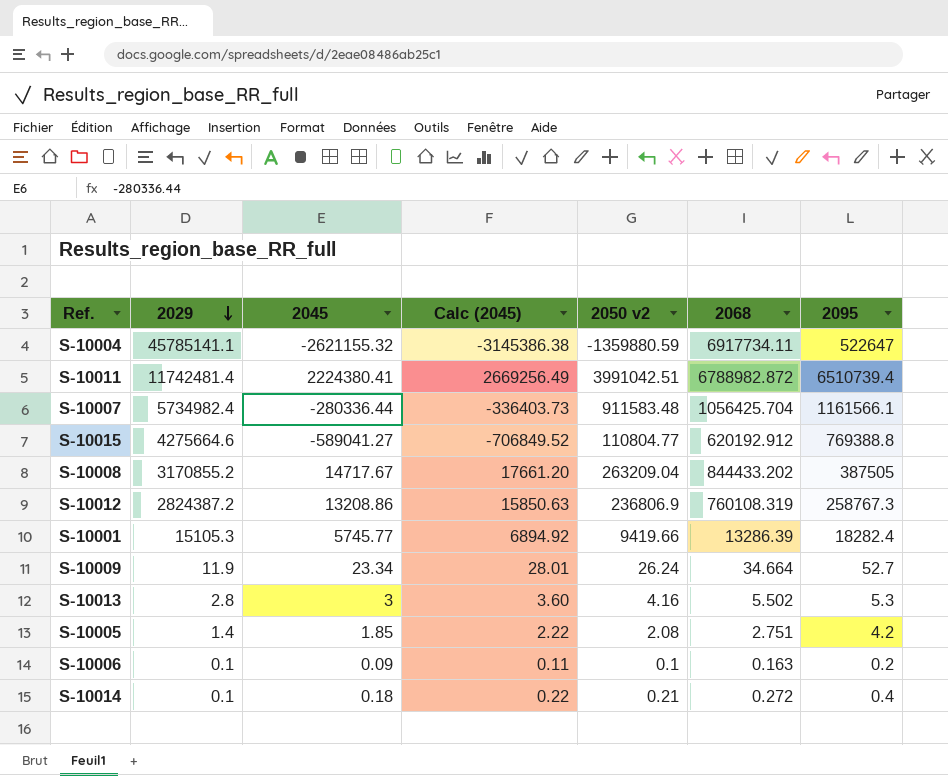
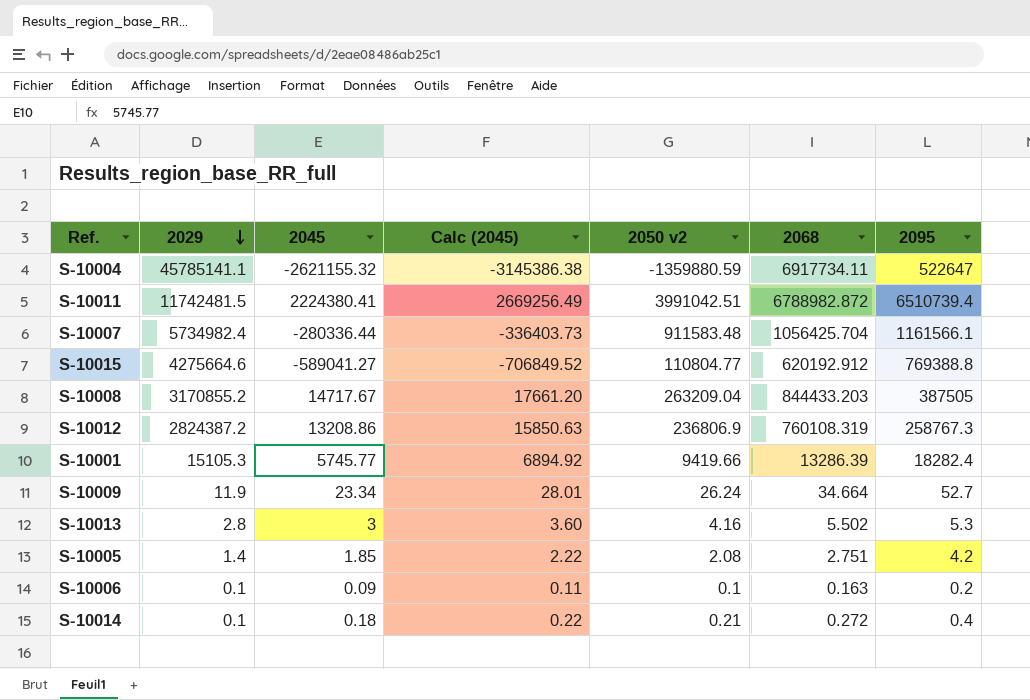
S-10011 | 2029: 11742481.4 -> 11742481.5
S-10008 | 2068: 844433.202 -> 844433.203

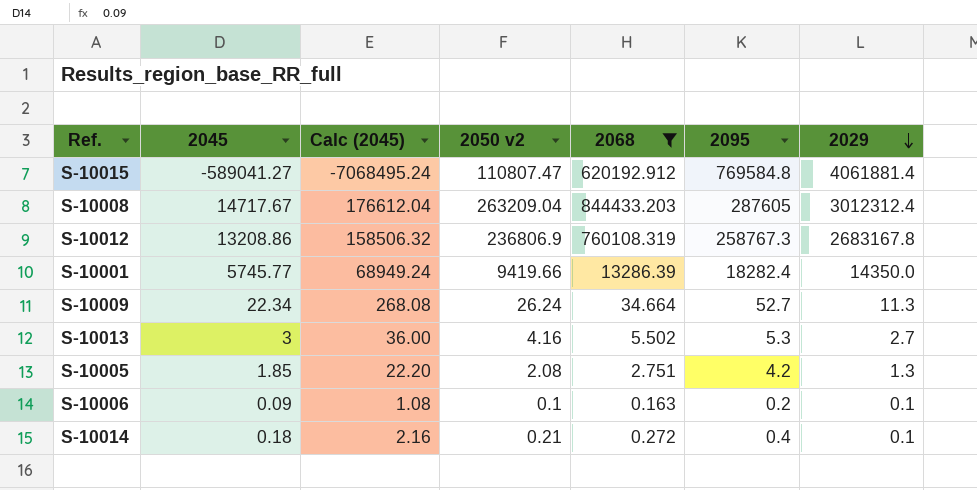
filter: none -> 2068 <= 844433.203
column Calc (2045) | formula: [2045] * 1.2 -> [2045] * 12
column 2029 | position: 2 -> 7
S-10015 | 2050 v2: 110804.77 -> 110807.47
S-10015 | 2095: 769388.8 -> 769584.8
S-10015 | 2029: 4275664.6 -> 4061881.4
S-10008 | 2095: 387505 -> 287605
S-10008 | 2029: 3170855.2 -> 3012312.4
S-10012 | 2029: 2824387.2 -> 2683167.8
S-10001 | 2029: 15105.3 -> 14350.0
S-10009 | 2045: 23.34 -> 22.34
S-10009 | 2029: 11.9 -> 11.3
S-10013 | 2029: 2.8 -> 2.7
S-10005 | 2029: 1.4 -> 1.3

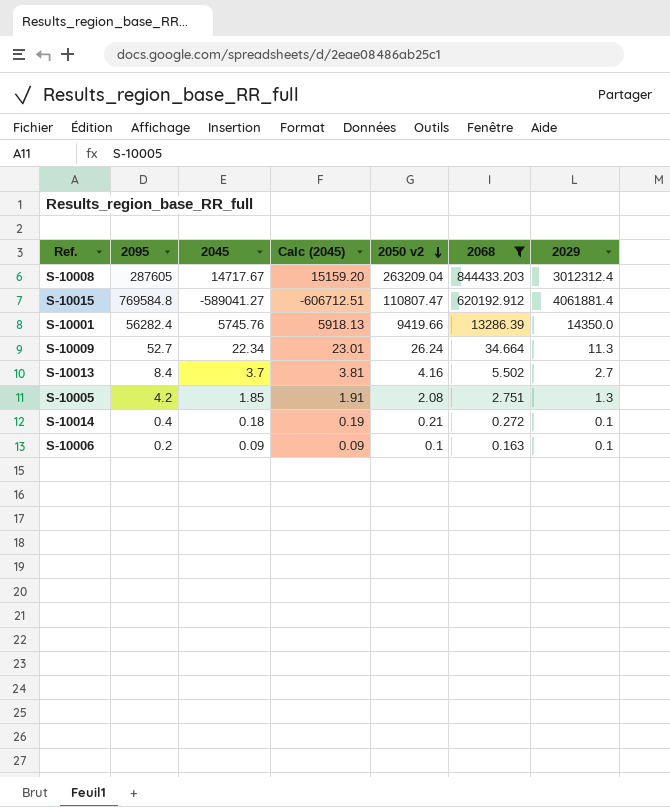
row order: 2029 descending -> 2050 v2 descending
column 2095 | position: 6 -> 2
column Calc (2045) | formula: [2045] * 12 -> [2045] * 1.03
row S-10012: 13208.86 | 158506.32 | 236806.9 | 760108.319 | 258767.3 | 2683167.8 -> none
S-10001 | 2095: 18282.4 -> 56282.4
S-10001 | 2045: 5745.77 -> 5745.76
S-10013 | 2095: 5.3 -> 8.4
S-10013 | 2045: 3 -> 3.7

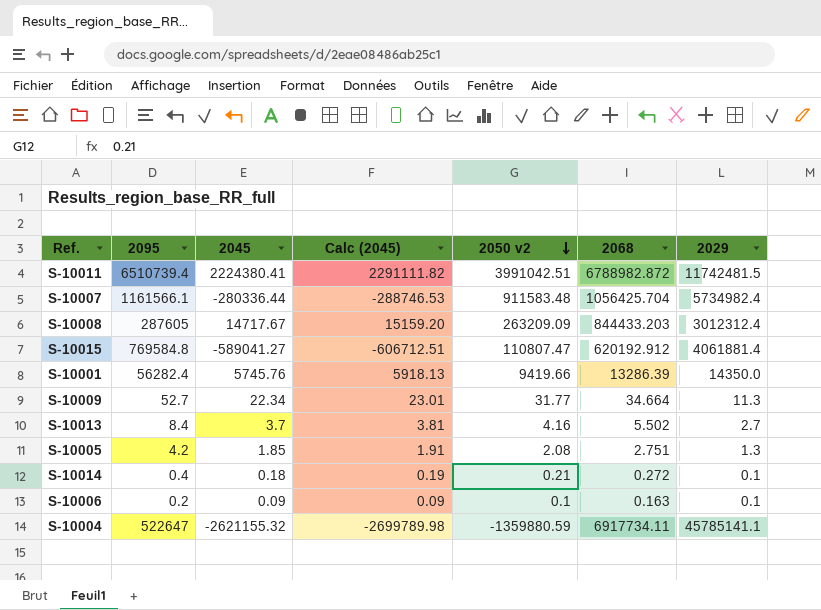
filter: 2068 <= 844433.203 -> none
S-10008 | 2050 v2: 263209.04 -> 263209.09
S-10009 | 2050 v2: 26.24 -> 31.77

